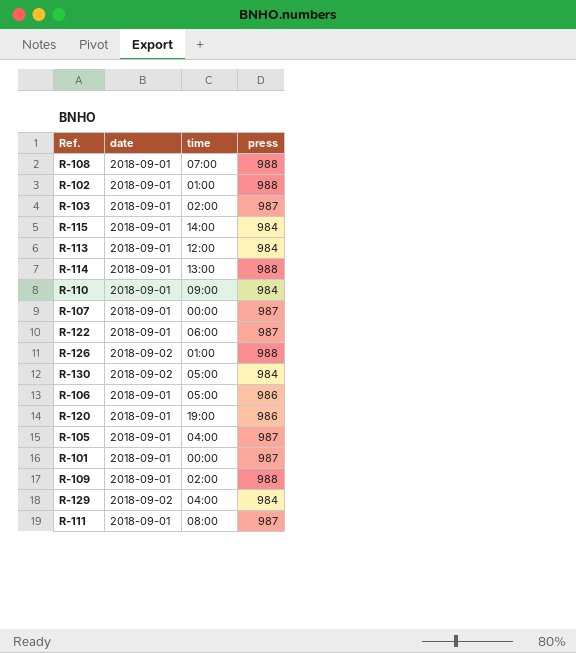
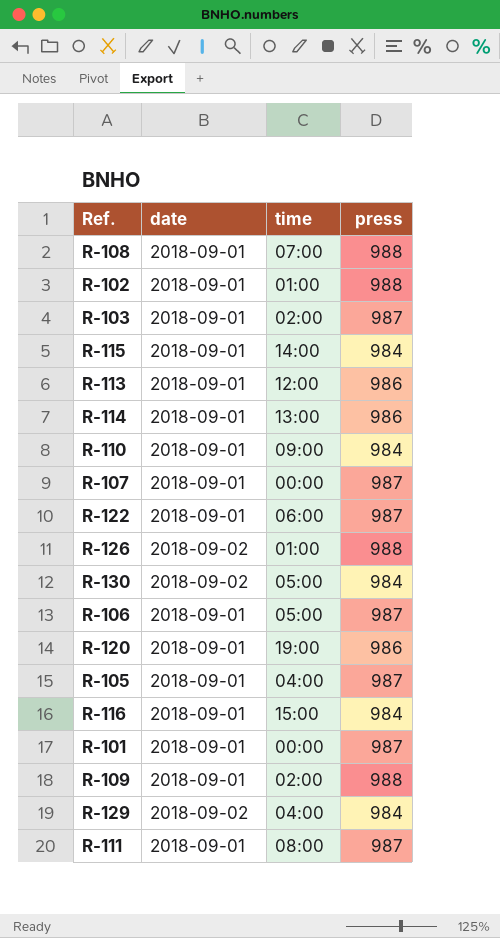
R-113 | press: 984 -> 986
R-114 | press: 988 -> 986
R-106 | press: 986 -> 987
row R-116: none -> 2018-09-01 | 15:00 | 984

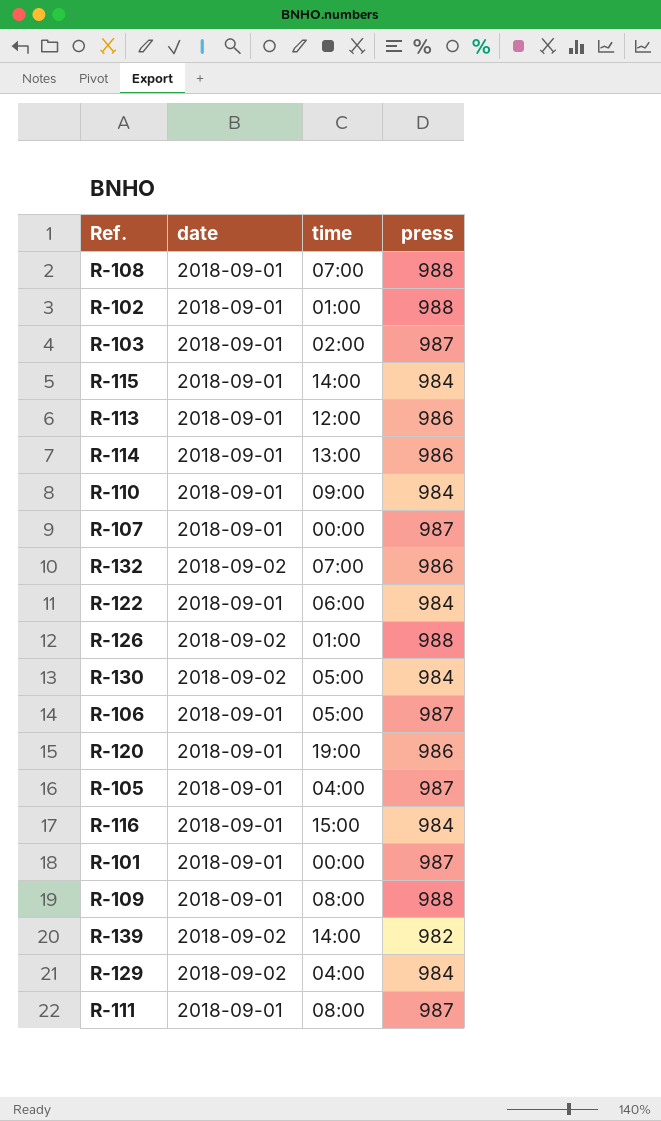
row R-132: none -> 2018-09-02 | 07:00 | 986
R-122 | press: 987 -> 984
R-109 | time: 02:00 -> 08:00
row R-139: none -> 2018-09-02 | 14:00 | 982

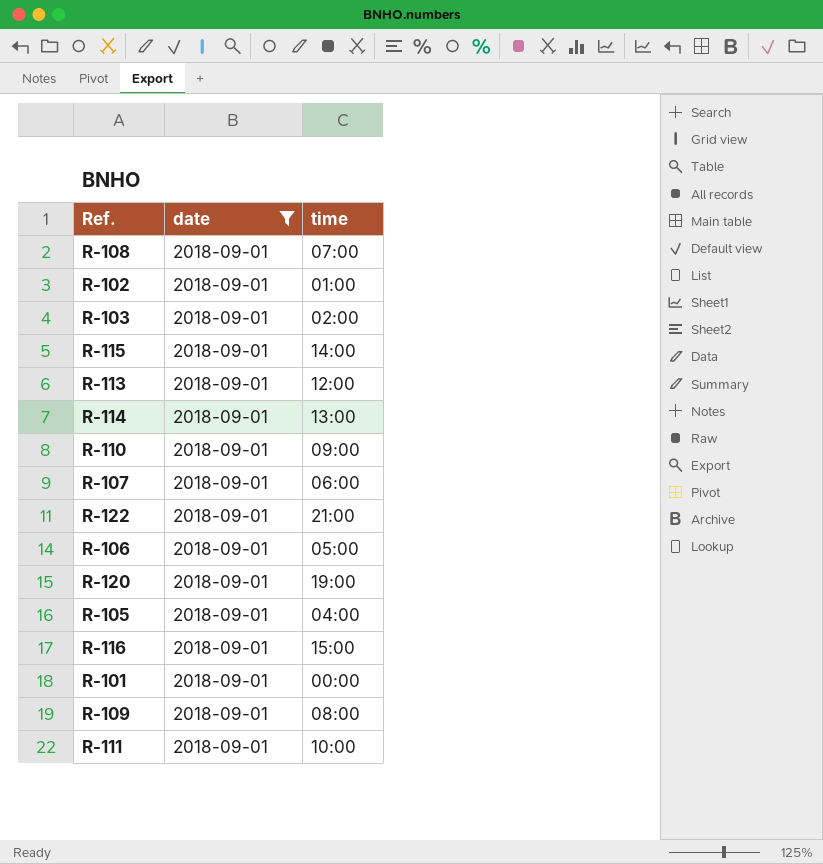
filter: none -> date = 2018-09-01
column press | position: 4 -> none
R-107 | time: 00:00 -> 06:00
R-122 | time: 06:00 -> 21:00
R-111 | time: 08:00 -> 10:00

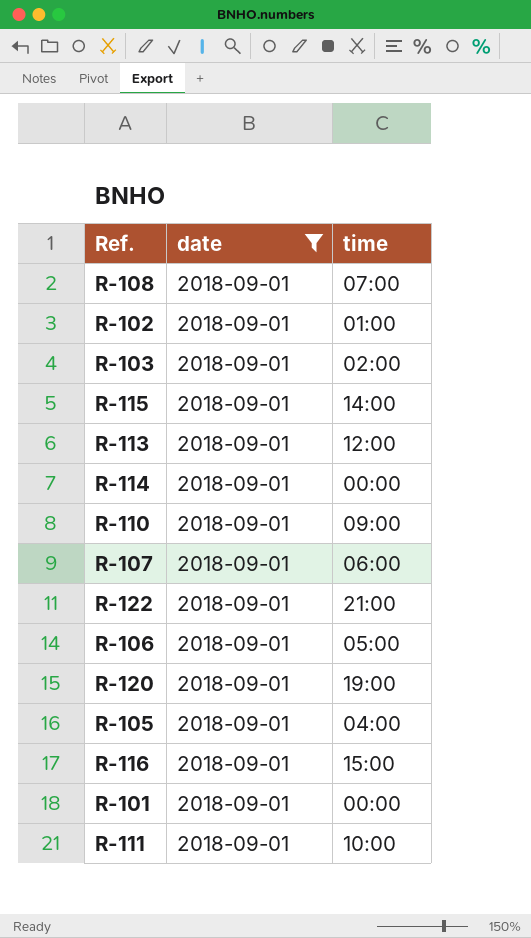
row R-109: 2018-09-01 | 08:00 -> none
R-114 | time: 13:00 -> 00:00

